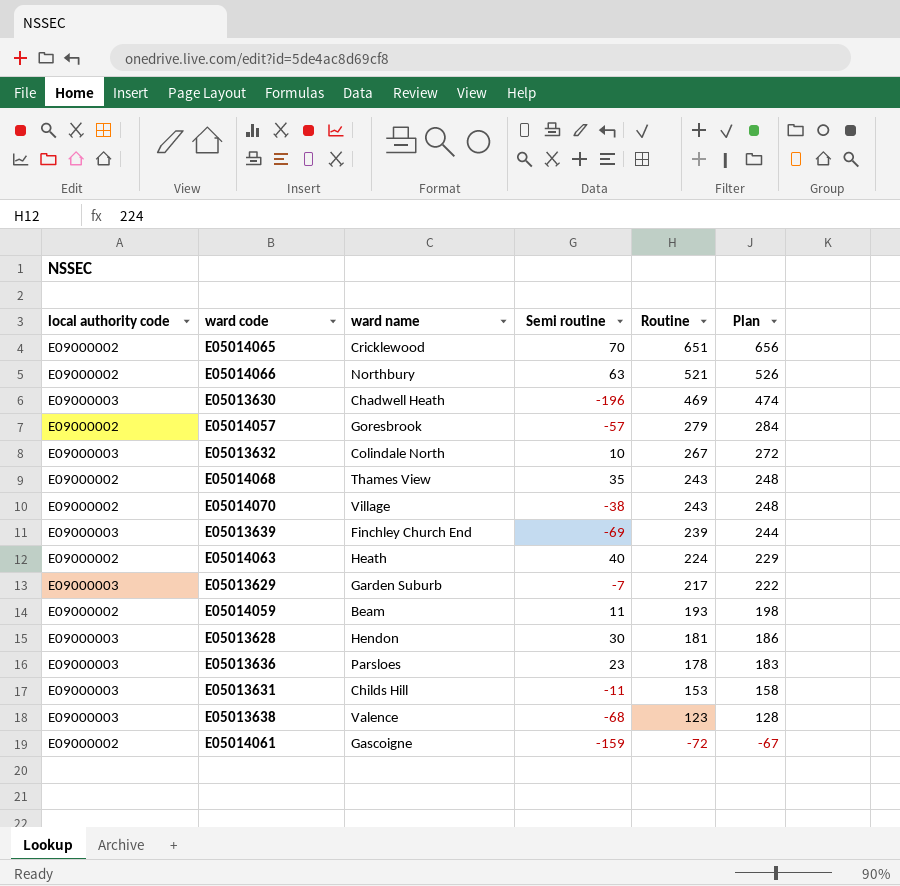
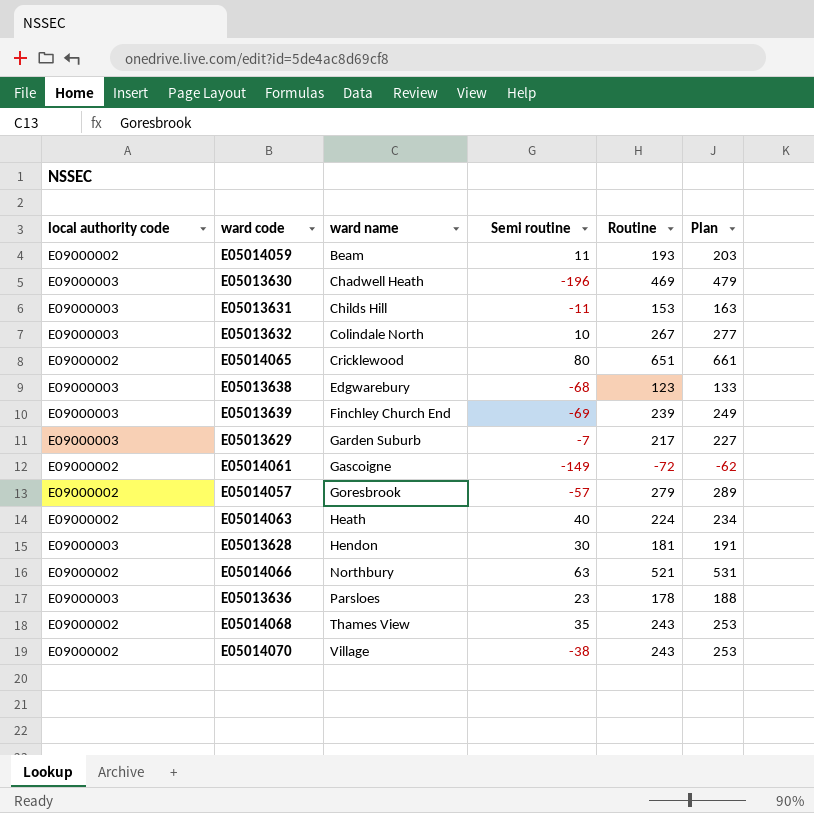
row order: Routine descending -> ward name ascending
column Plan | formula: [Routine] + 5 -> [Routine] + 10
E05014065 | Semi routine: 70 -> 80
E05013638 | ward name: Valence -> Edgwarebury
E05014061 | Semi routine: -159 -> -149

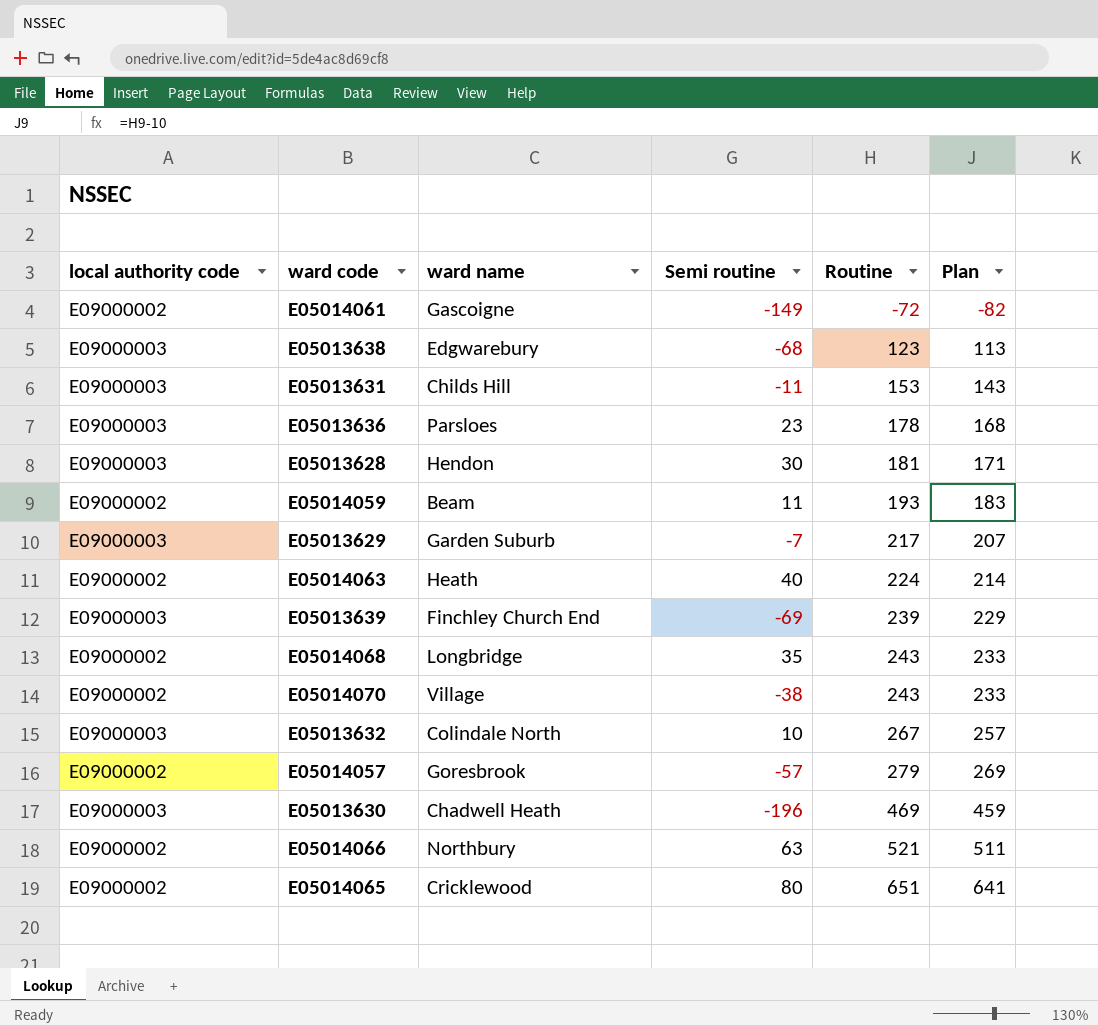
row order: ward name ascending -> Routine ascending
column Plan | formula: [Routine] + 10 -> [Routine] - 10
E05014068 | ward name: Thames View -> Longbridge

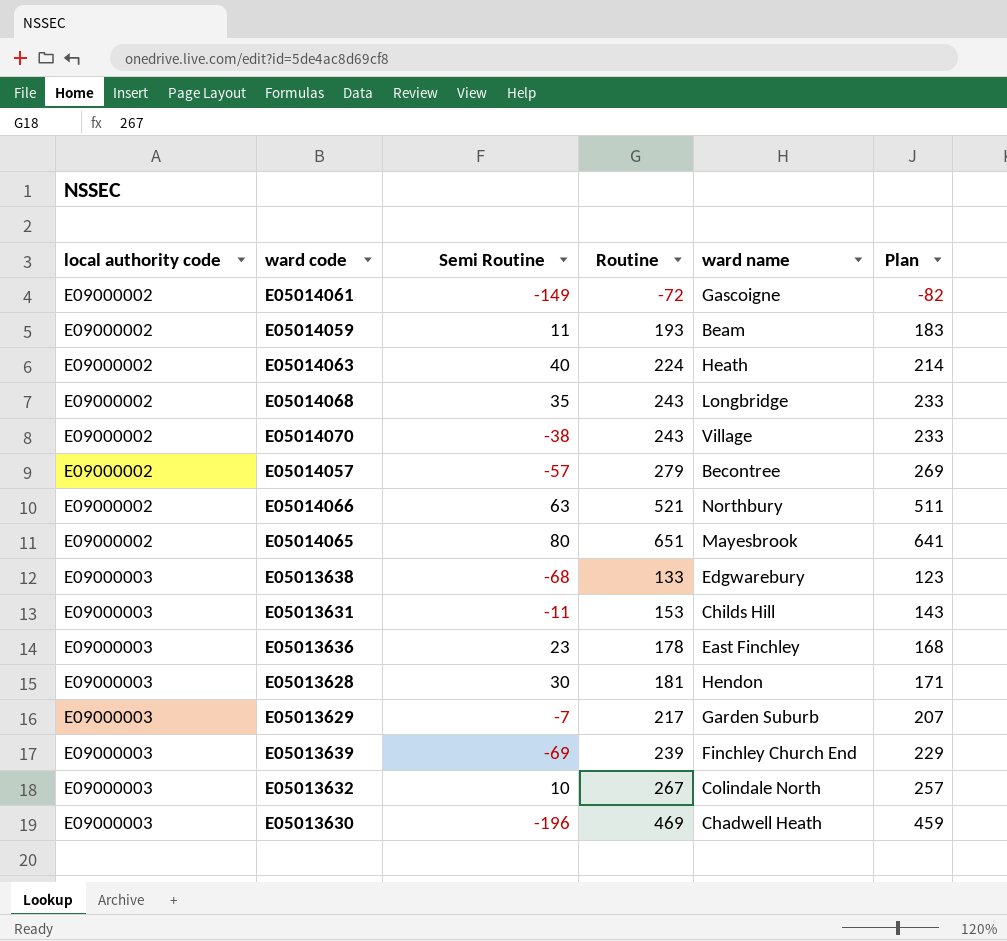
row order: Routine ascending -> local authority code ascending
column name: Semi routine -> Semi Routine
column ward name | position: 3 -> 5
E05014057 | ward name: Goresbrook -> Becontree
E05014065 | ward name: Cricklewood -> Mayesbrook
E05013638 | Routine: 123 -> 133
E05013638 | Plan: 113 -> 123
E05013636 | ward name: Parsloes -> East Finchley

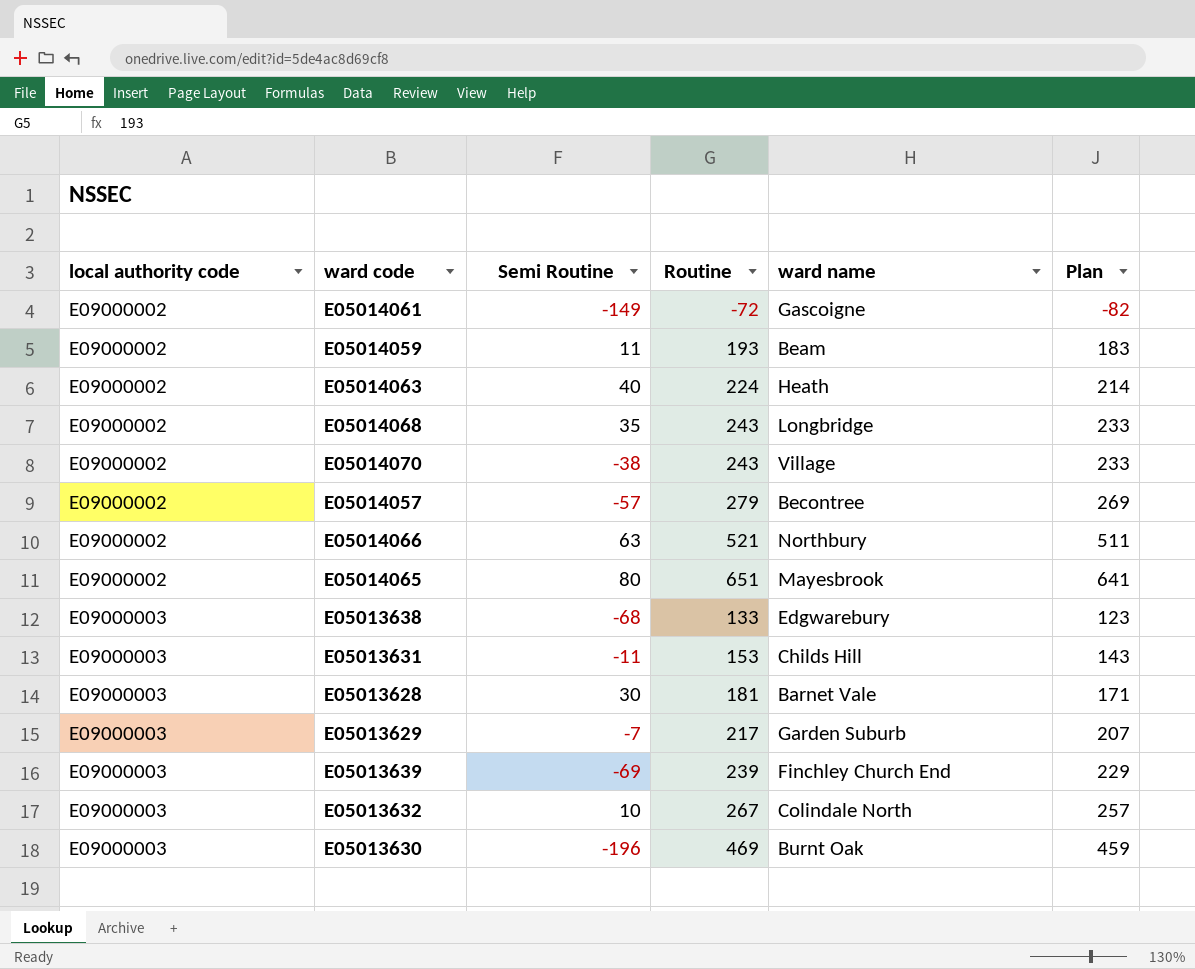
row E05013636: E09000003 | 23 | 178 | East Finchley | 168 -> none
E05013628 | ward name: Hendon -> Barnet Vale
E05013630 | ward name: Chadwell Heath -> Burnt Oak

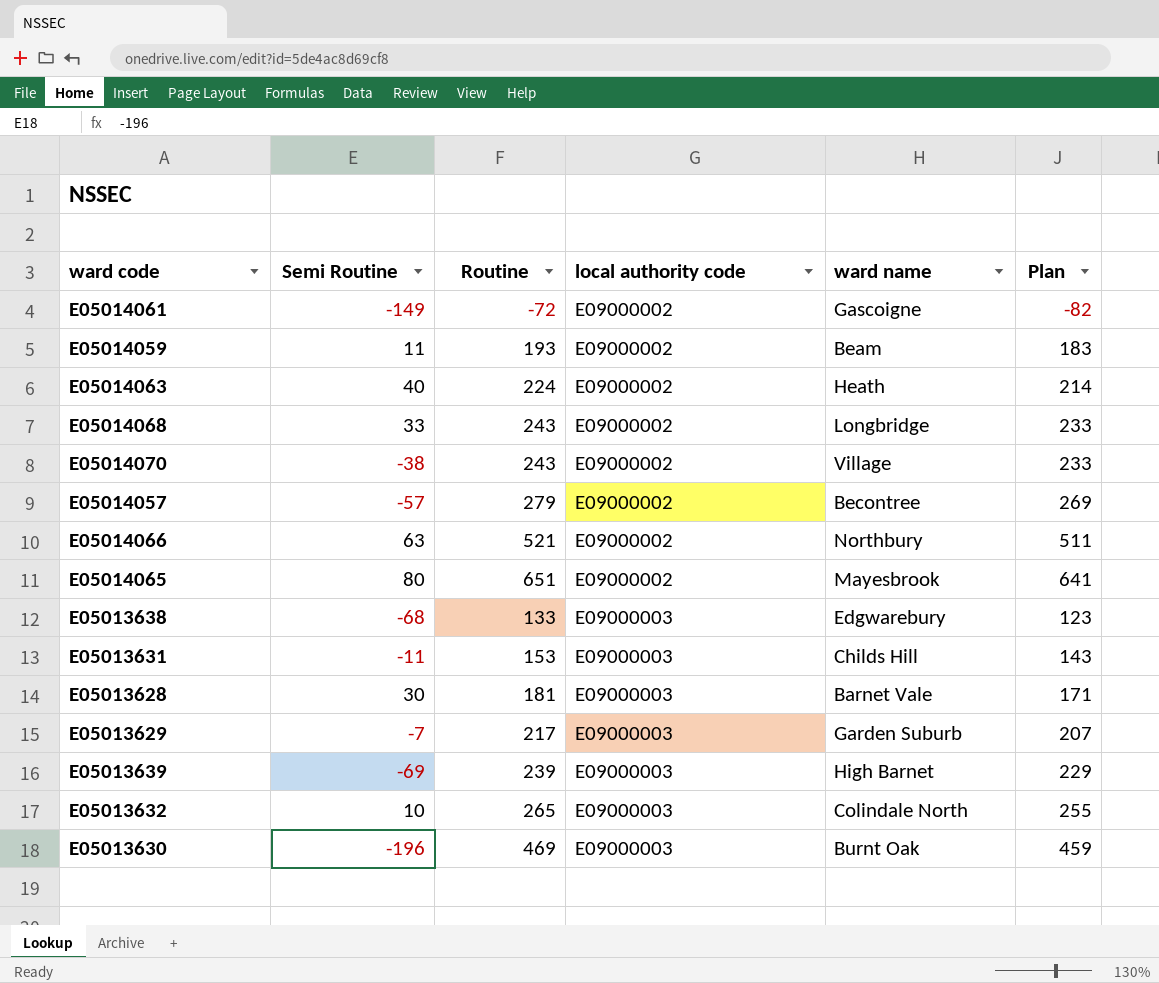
column local authority code | position: 1 -> 4
E05014068 | Semi Routine: 35 -> 33
E05013639 | ward name: Finchley Church End -> High Barnet
E05013632 | Routine: 267 -> 265
E05013632 | Plan: 257 -> 255

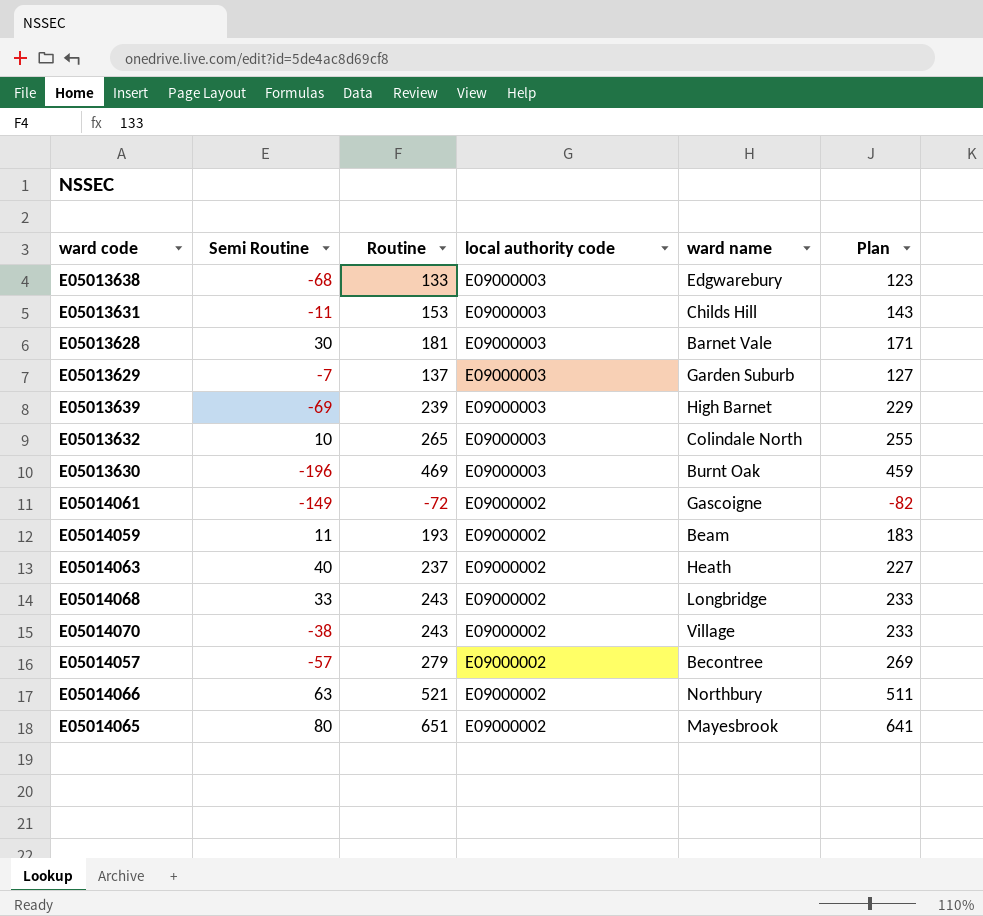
row order: local authority code ascending -> local authority code descending
E05013629 | Routine: 217 -> 137
E05013629 | Plan: 207 -> 127
E05014063 | Routine: 224 -> 237
E05014063 | Plan: 214 -> 227

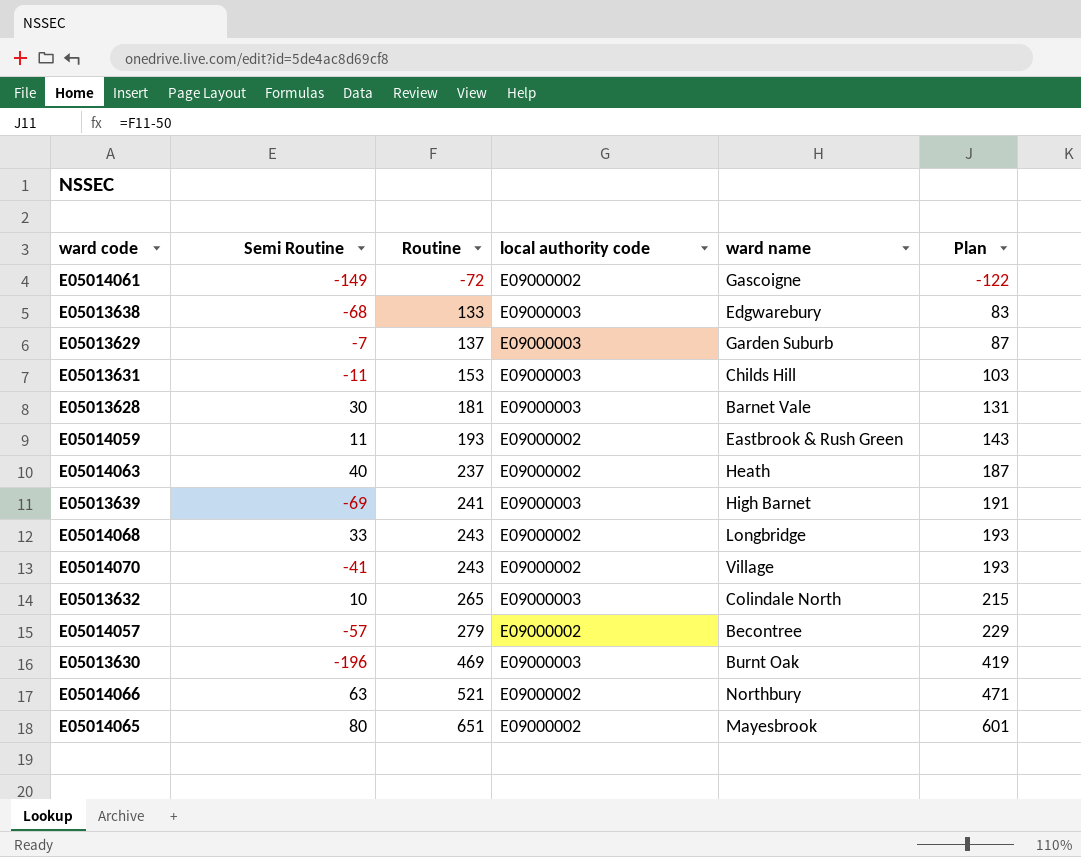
row order: local authority code descending -> Routine ascending
column Plan | formula: [Routine] - 10 -> [Routine] - 50
E05014059 | ward name: Beam -> Eastbrook & Rush Green
E05013639 | Routine: 239 -> 241
E05014070 | Semi Routine: -38 -> -41

